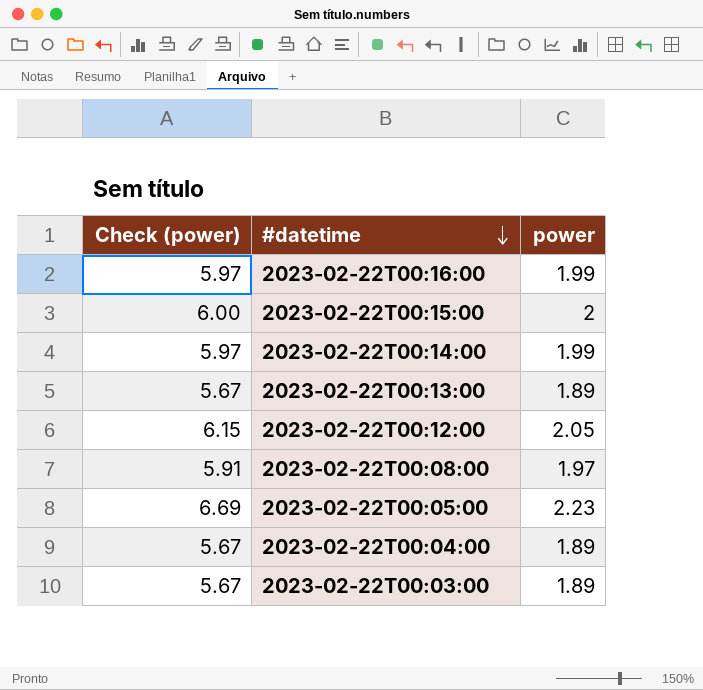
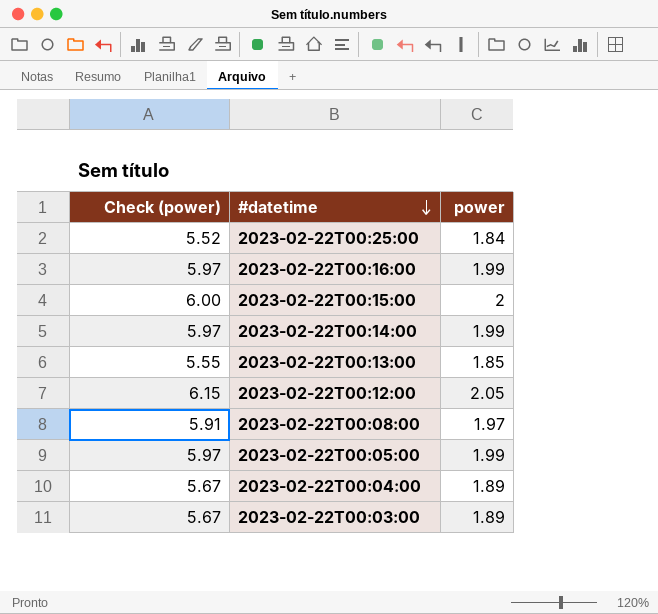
row 2023-02-22T00:25:00: none -> 5.52 | 1.84
2023-02-22T00:13:00 | Check (power): 5.67 -> 5.55
2023-02-22T00:13:00 | power: 1.89 -> 1.85
2023-02-22T00:05:00 | Check (power): 6.69 -> 5.97
2023-02-22T00:05:00 | power: 2.23 -> 1.99

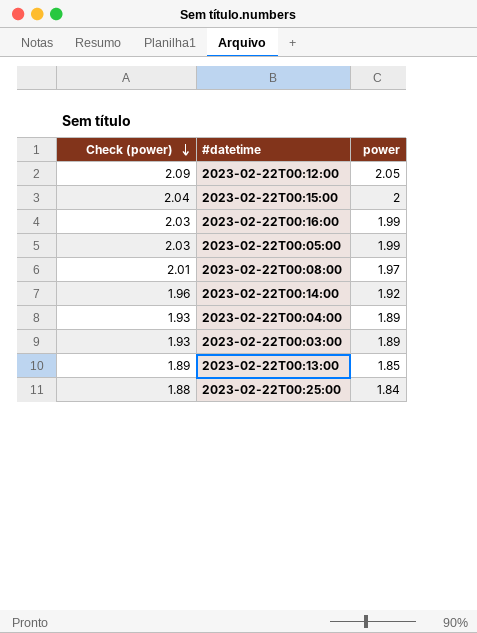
row order: #datetime descending -> Check (power) descending
column Check (power) | formula: [power] * 3 -> [power] * 1.02
2023-02-22T00:14:00 | power: 1.99 -> 1.92

